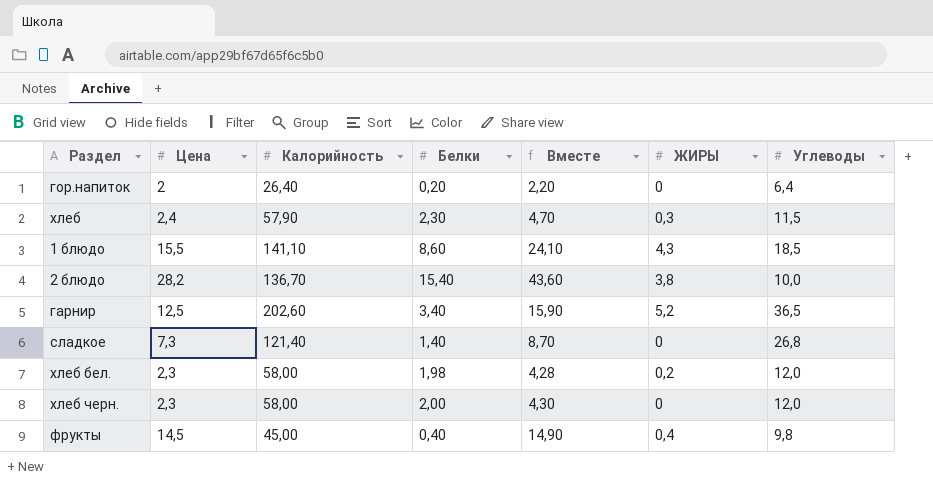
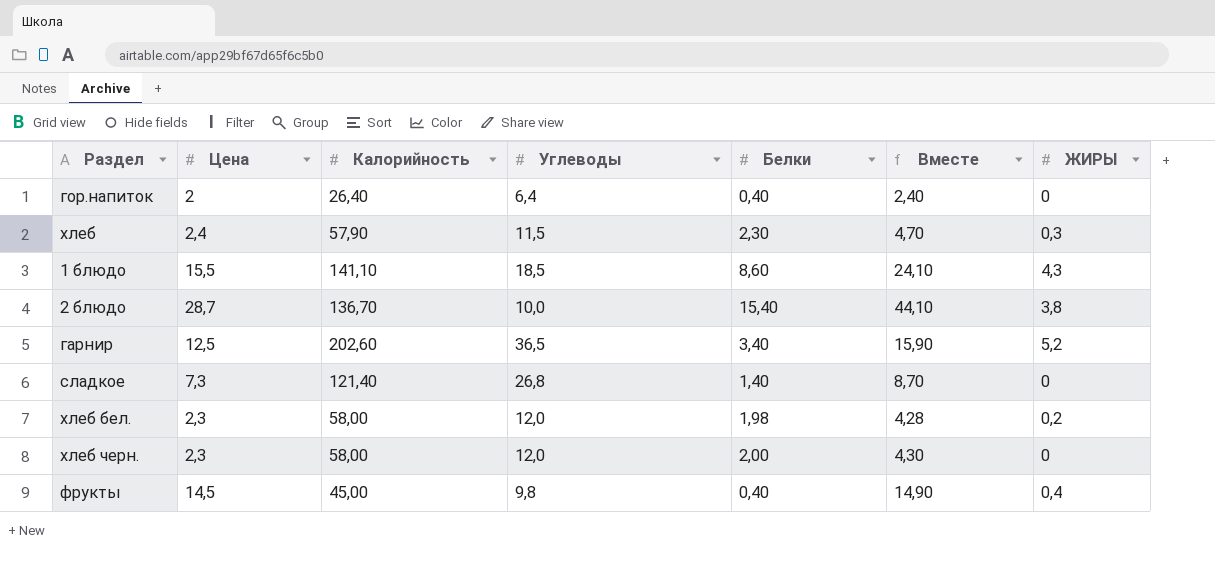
column Углеводы | position: 7 -> 4
гор.напиток | Белки: 0,20 -> 0,40
гор.напиток | Вместе: 2,20 -> 2,40
2 блюдо | Цена: 28,2 -> 28,7
2 блюдо | Вместе: 43,60 -> 44,10

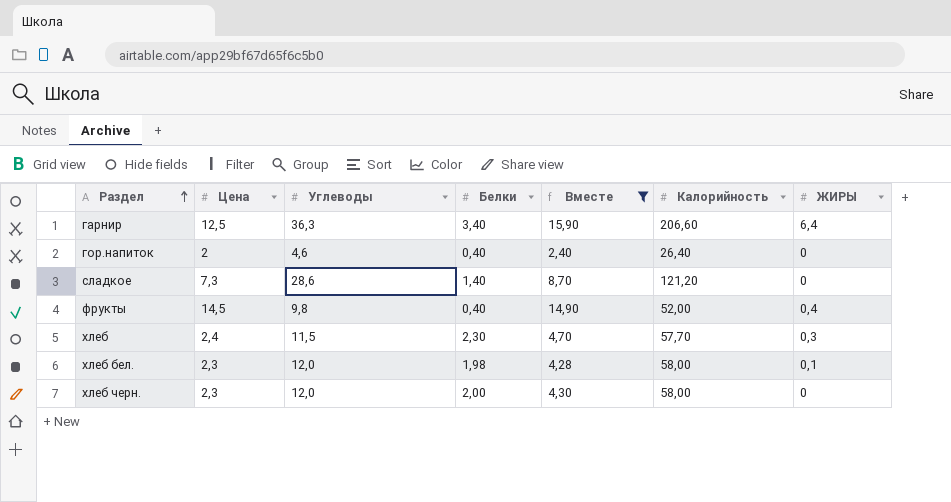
filter: none -> Вместе <= 15,90
row order: none -> Раздел ascending
column Калорийность | position: 3 -> 6
гарнир | Углеводы: 36,5 -> 36,3
гарнир | Калорийность: 202,60 -> 206,60
гарнир | ЖИРЫ: 5,2 -> 6,4
гор.напиток | Углеводы: 6,4 -> 4,6
сладкое | Углеводы: 26,8 -> 28,6
сладкое | Калорийность: 121,40 -> 121,20
фрукты | Калорийность: 45,00 -> 52,00
хлеб | Калорийность: 57,90 -> 57,70
хлеб бел. | ЖИРЫ: 0,2 -> 0,1

